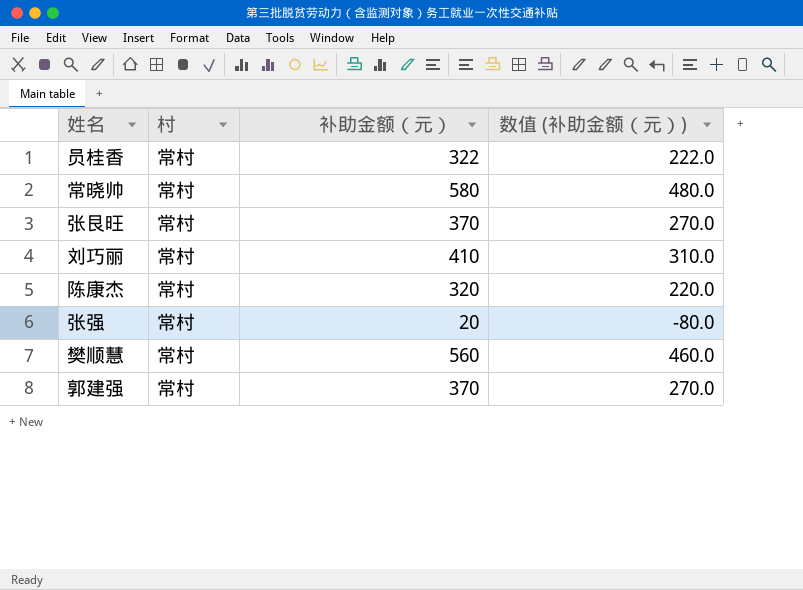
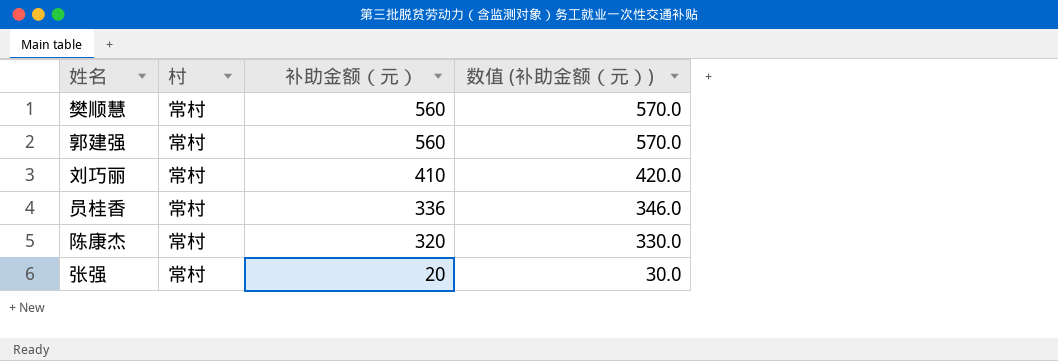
row order: none -> 补助金额（元） descending
column 数值 (补助金额（元）) | formula: [补助金额（元）] - 100 -> [补助金额（元）] + 10
row 常晓帅: 常村 | 580 | 480.0 -> none
row 张艮旺: 常村 | 370 | 270.0 -> none
郭建强 | 补助金额（元）: 370 -> 560
员桂香 | 补助金额（元）: 322 -> 336

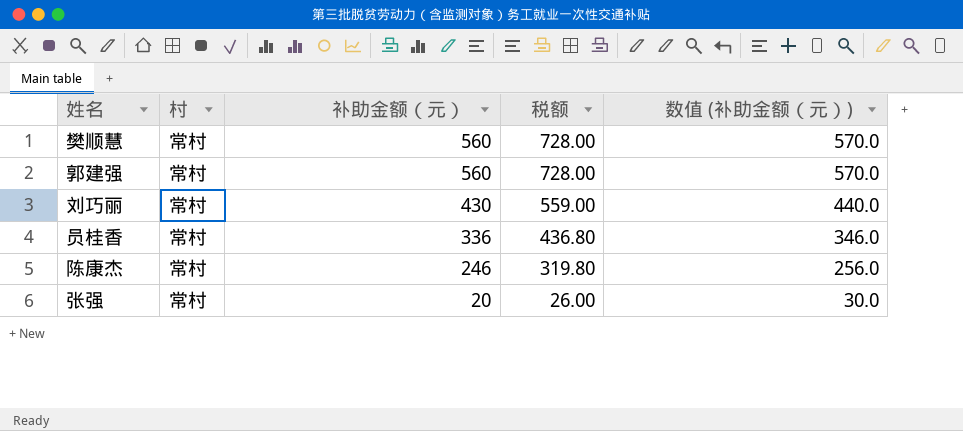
column 税额 | formula: none -> [补助金额（元）] * 1.3
刘巧丽 | 补助金额（元）: 410 -> 430
刘巧丽 | 数值 (补助金额（元）): 420.0 -> 440.0
陈康杰 | 补助金额（元）: 320 -> 246
陈康杰 | 数值 (补助金额（元）): 330.0 -> 256.0

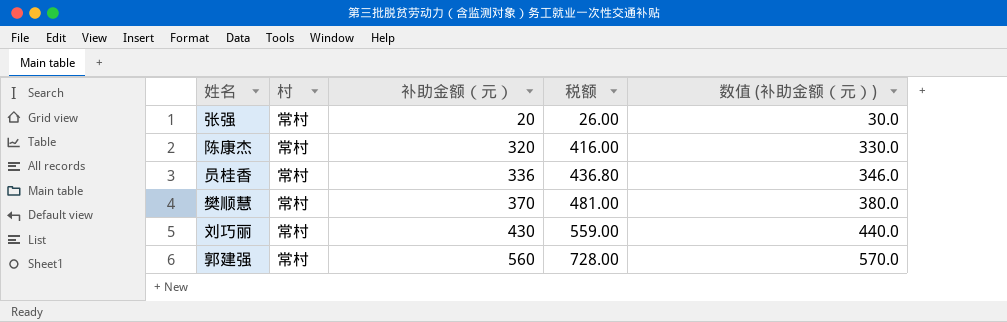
row order: 补助金额（元） descending -> 补助金额（元） ascending
陈康杰 | 补助金额（元）: 246 -> 320
陈康杰 | 税额: 319.80 -> 416.00
陈康杰 | 数值 (补助金额（元）): 256.0 -> 330.0
樊顺慧 | 补助金额（元）: 560 -> 370
樊顺慧 | 税额: 728.00 -> 481.00
樊顺慧 | 数值 (补助金额（元）): 570.0 -> 380.0

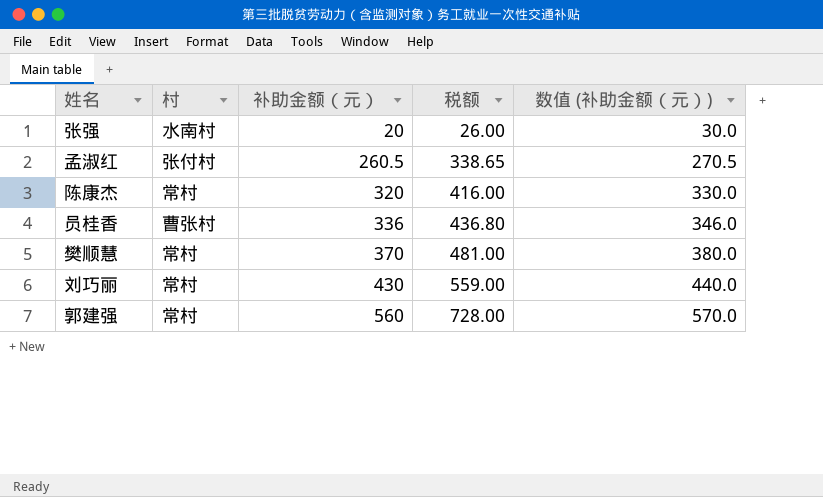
张强 | 村: 常村 -> 水南村
row 孟淑红: none -> 张付村 | 260.5 | 338.65 | 270.5
员桂香 | 村: 常村 -> 曹张村

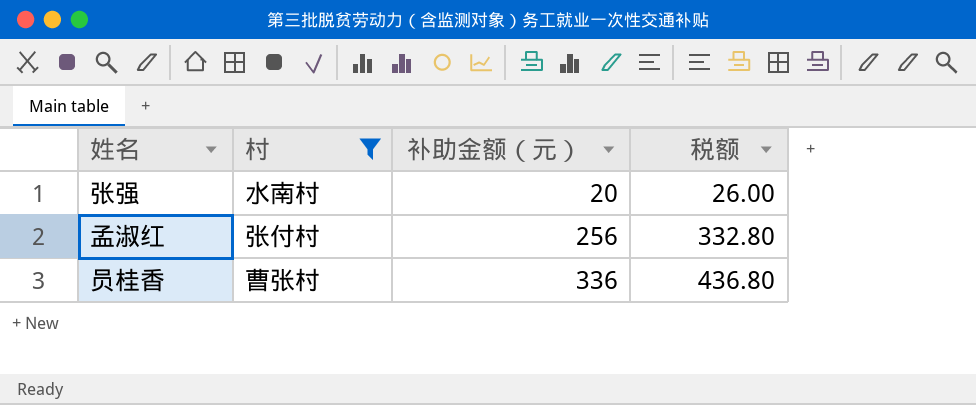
filter: none -> 村 != 常村
column 数值 (补助金额（元）) | formula: [补助金额（元）] + 10 -> none
孟淑红 | 补助金额（元）: 260.5 -> 256
孟淑红 | 税额: 338.65 -> 332.80

